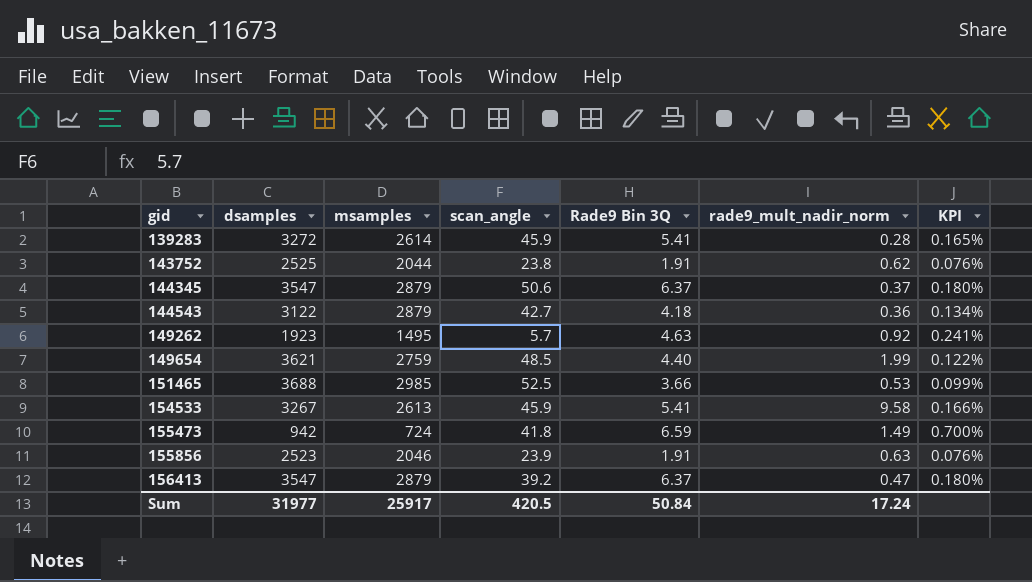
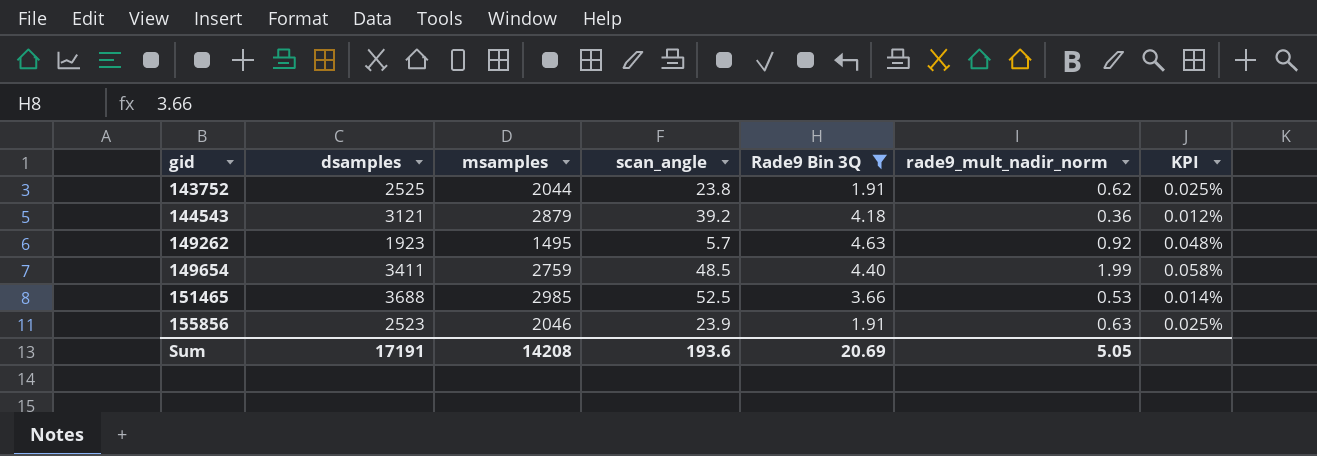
filter: none -> Rade9 Bin 3Q <= 4.63
column KPI | formula: [Rade9 Bin 3Q] / [dsamples] -> [rade9_mult_nadir_norm] / [dsamples]
144543 | dsamples: 3122 -> 3121
144543 | scan_angle: 42.7 -> 39.2
149654 | dsamples: 3621 -> 3411
Sum | dsamples: 31977 -> 17191
Sum | msamples: 25917 -> 14208
Sum | scan_angle: 420.5 -> 193.6
Sum | Rade9 Bin 3Q: 50.84 -> 20.69
Sum | rade9_mult_nadir_norm: 17.24 -> 5.05

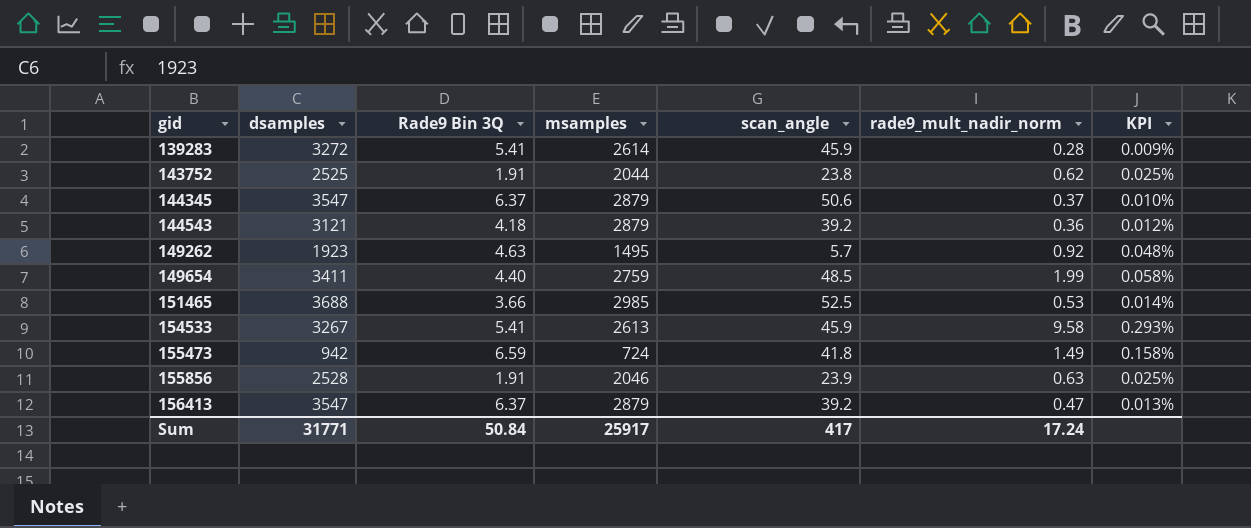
filter: Rade9 Bin 3Q <= 4.63 -> none
column Rade9 Bin 3Q | position: 5 -> 3
155856 | dsamples: 2523 -> 2528
Sum | dsamples: 17191 -> 31771
Sum | Rade9 Bin 3Q: 20.69 -> 50.84
Sum | msamples: 14208 -> 25917
Sum | scan_angle: 193.6 -> 417
Sum | rade9_mult_nadir_norm: 5.05 -> 17.24

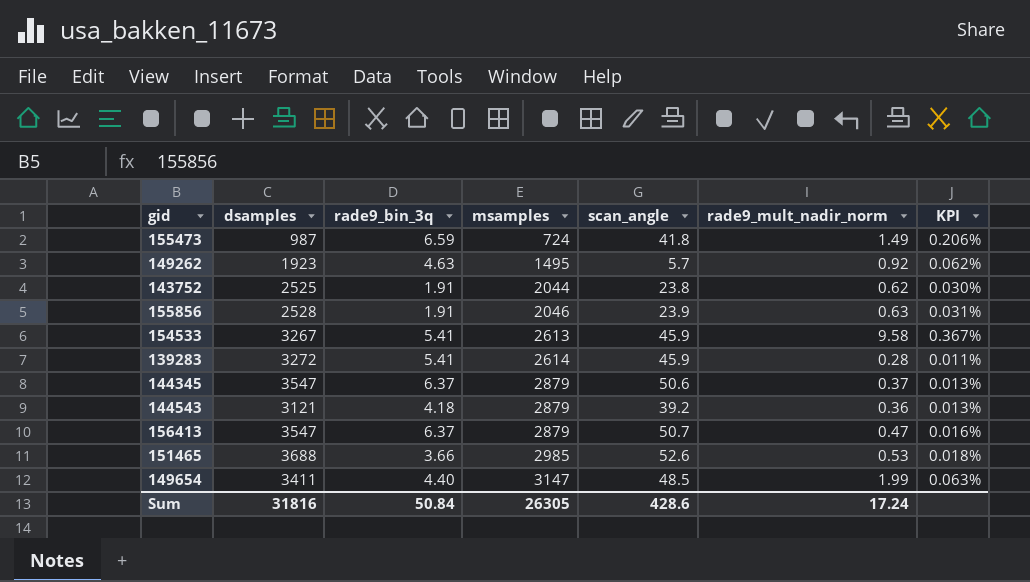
row order: gid ascending -> msamples ascending
column name: Rade9 Bin 3Q -> rade9_bin_3q
column KPI | formula: [rade9_mult_nadir_norm] / [dsamples] -> [rade9_mult_nadir_norm] / [msamples]
155473 | dsamples: 942 -> 987
156413 | scan_angle: 39.2 -> 50.7
151465 | scan_angle: 52.5 -> 52.6
149654 | msamples: 2759 -> 3147
Sum | dsamples: 31771 -> 31816
Sum | msamples: 25917 -> 26305
Sum | scan_angle: 417 -> 428.6

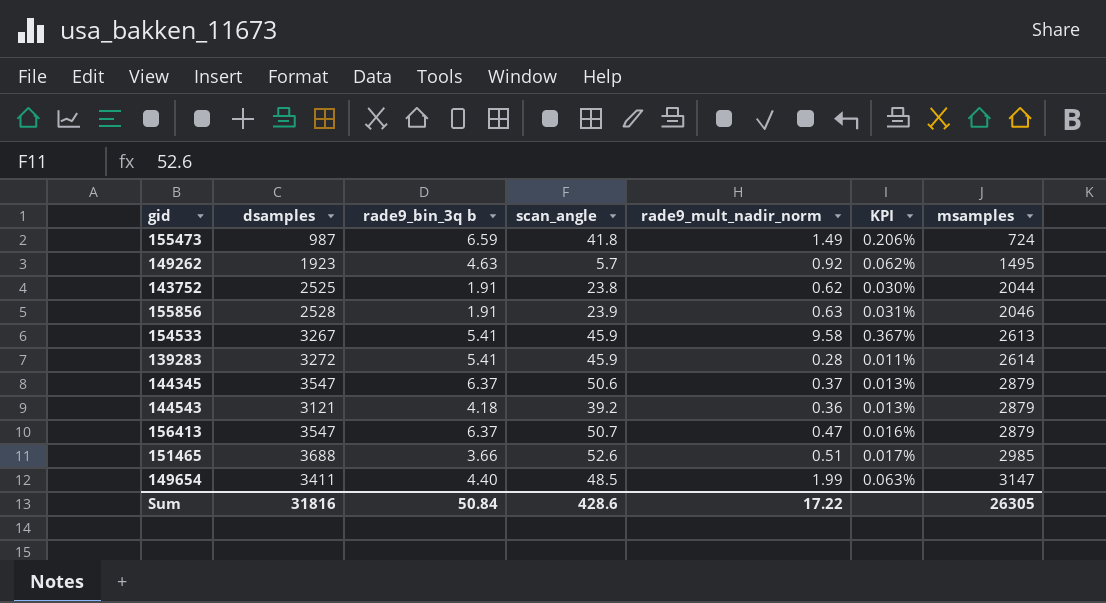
column name: rade9_bin_3q -> rade9_bin_3q b
column msamples | position: 4 -> 7
151465 | rade9_mult_nadir_norm: 0.53 -> 0.51
151465 | KPI: 0.018% -> 0.017%
Sum | rade9_mult_nadir_norm: 17.24 -> 17.22

